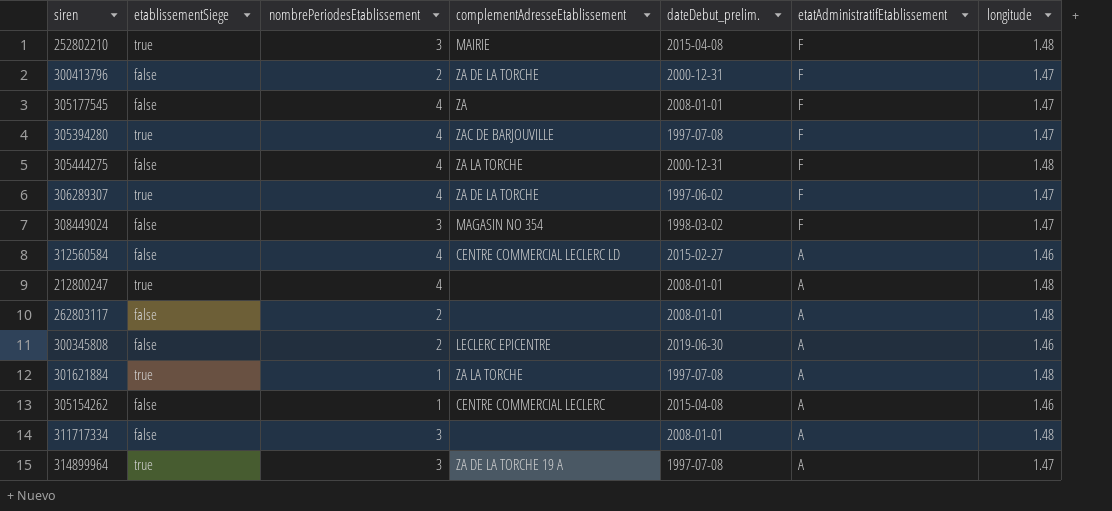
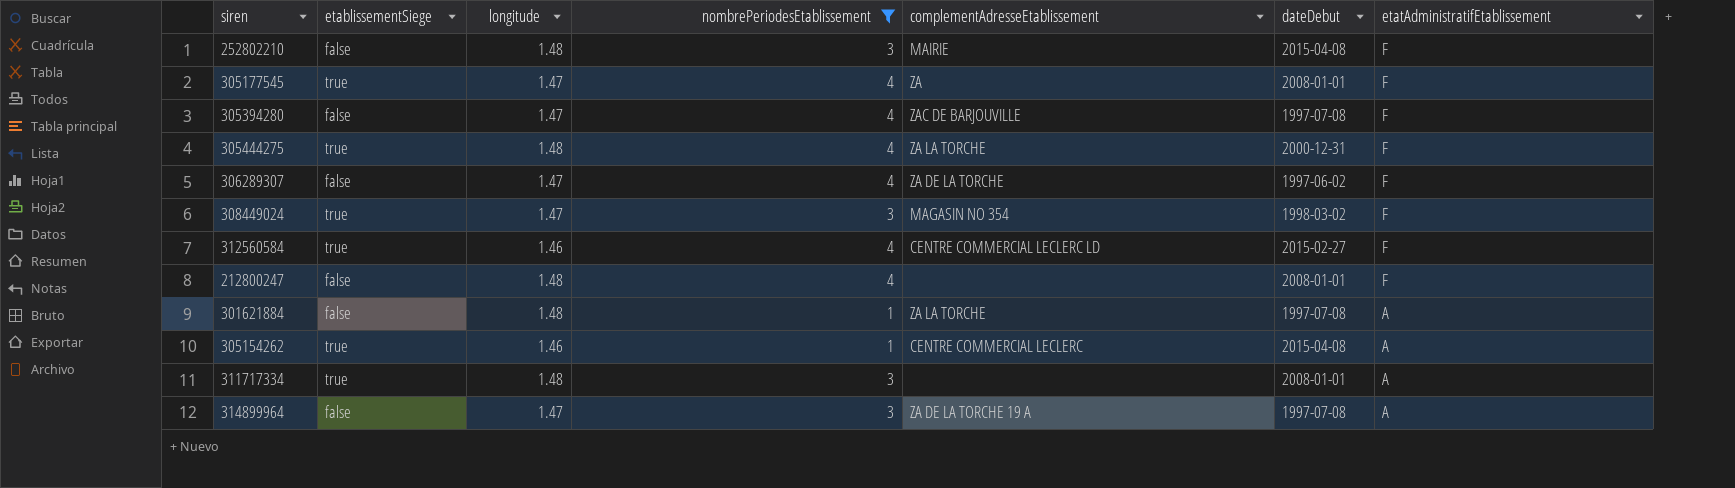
filter: none -> nombrePeriodesEtablissement != 2
column longitude | position: 7 -> 3
column name: dateDebut_prelim. -> dateDebut
252802210 | etablissementSiege: true -> false
305177545 | etablissementSiege: false -> true
305394280 | etablissementSiege: true -> false
305444275 | etablissementSiege: false -> true
306289307 | etablissementSiege: true -> false
308449024 | etablissementSiege: false -> true
312560584 | etablissementSiege: false -> true
312560584 | etatAdministratifEtablissement: A -> F
212800247 | etablissementSiege: true -> false
212800247 | etatAdministratifEtablissement: A -> F
301621884 | etablissementSiege: true -> false
305154262 | etablissementSiege: false -> true
311717334 | etablissementSiege: false -> true
314899964 | etablissementSiege: true -> false

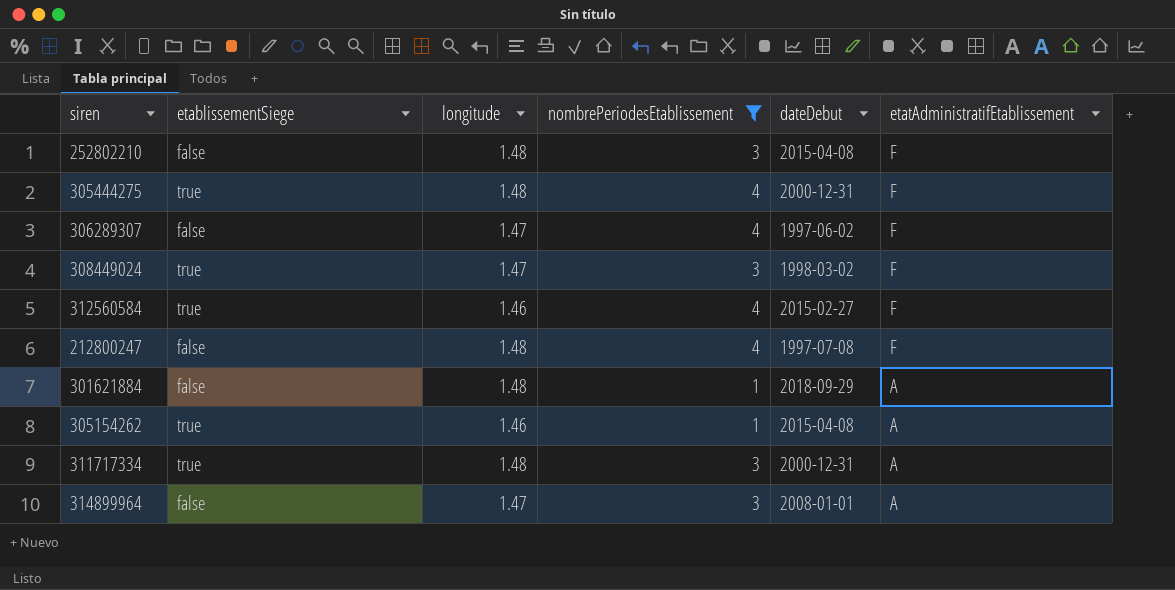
column complementAdresseEtablissement | position: 5 -> none
row 305177545: true | 1.47 | 4 | ZA | 2008-01-01 | F -> none
row 305394280: false | 1.47 | 4 | ZAC DE BARJOUVILLE | 1997-07-08 | F -> none
212800247 | dateDebut: 2008-01-01 -> 1997-07-08
301621884 | dateDebut: 1997-07-08 -> 2018-09-29
311717334 | dateDebut: 2008-01-01 -> 2000-12-31
314899964 | dateDebut: 1997-07-08 -> 2008-01-01

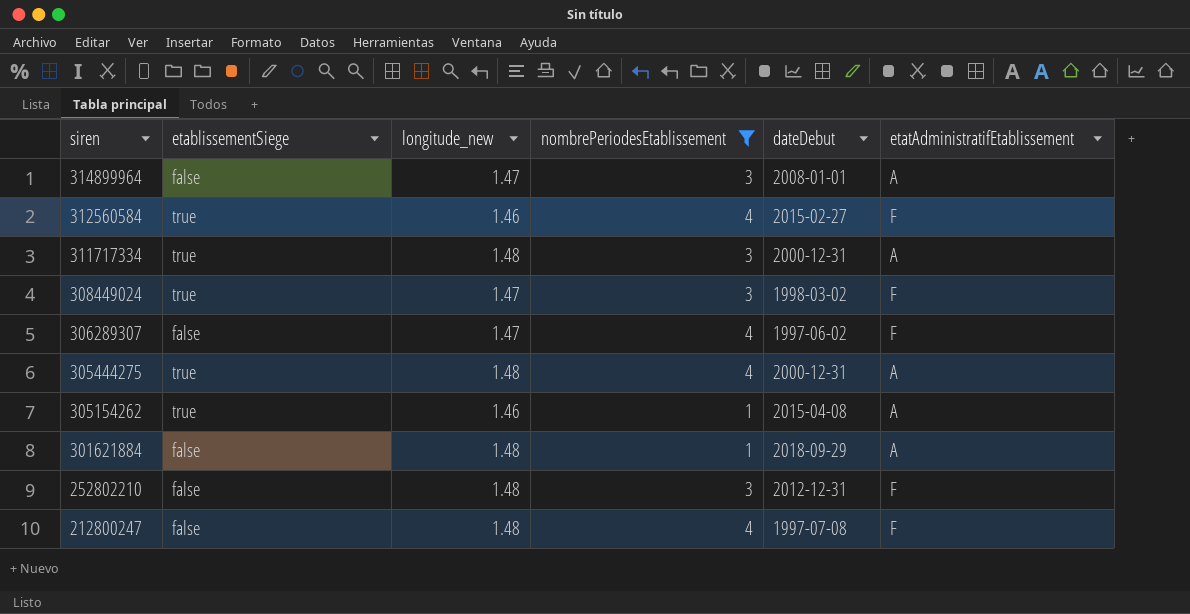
row order: etatAdministratifEtablissement descending -> siren descending
column name: longitude -> longitude_new
305444275 | etatAdministratifEtablissement: F -> A
252802210 | dateDebut: 2015-04-08 -> 2012-12-31

